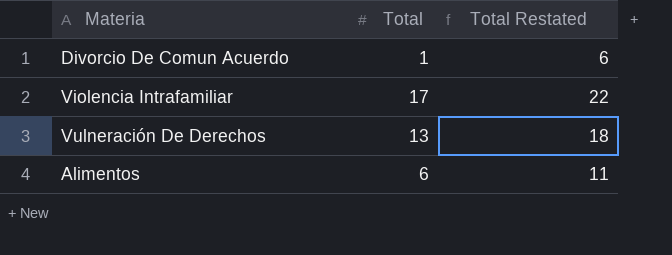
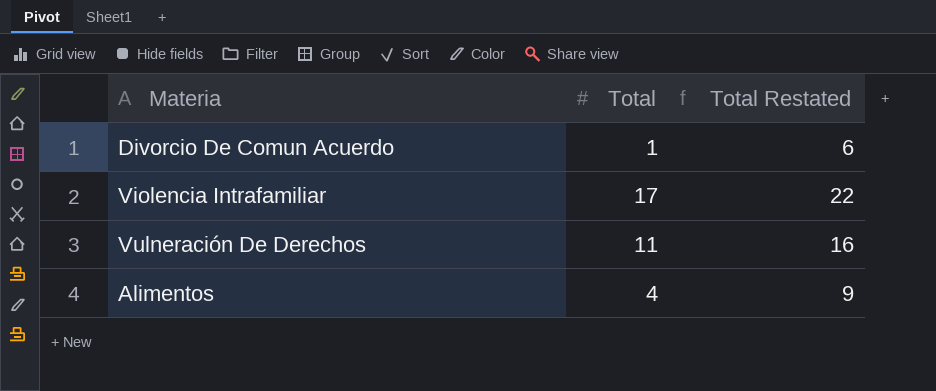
Vulneración De Derechos | Total: 13 -> 11
Vulneración De Derechos | Total Restated: 18 -> 16
Alimentos | Total: 6 -> 4
Alimentos | Total Restated: 11 -> 9

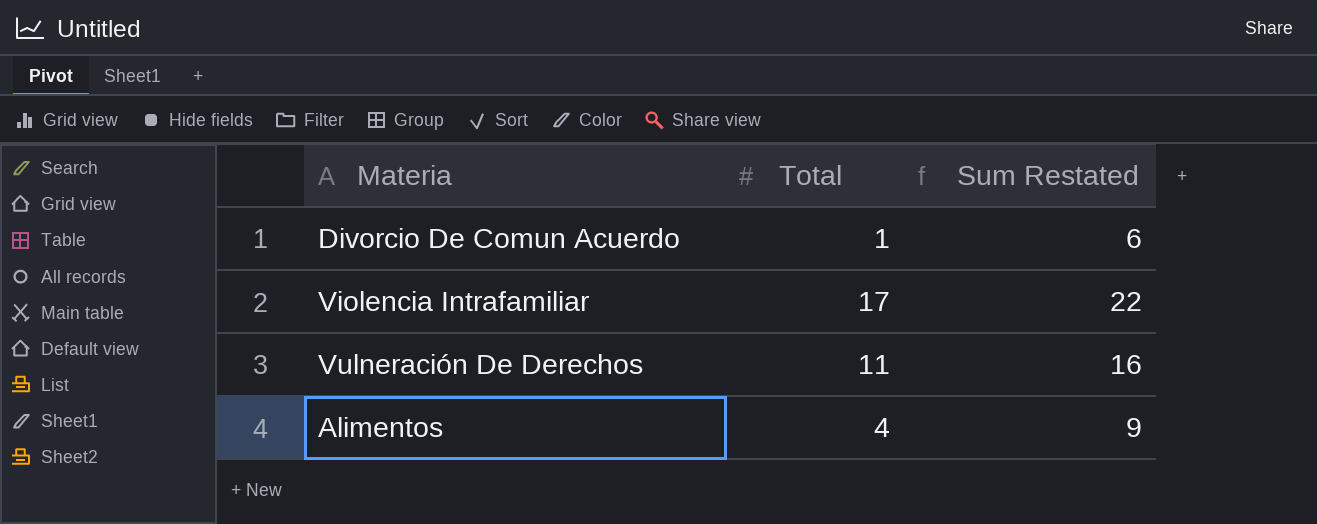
column name: Total Restated -> Sum Restated

